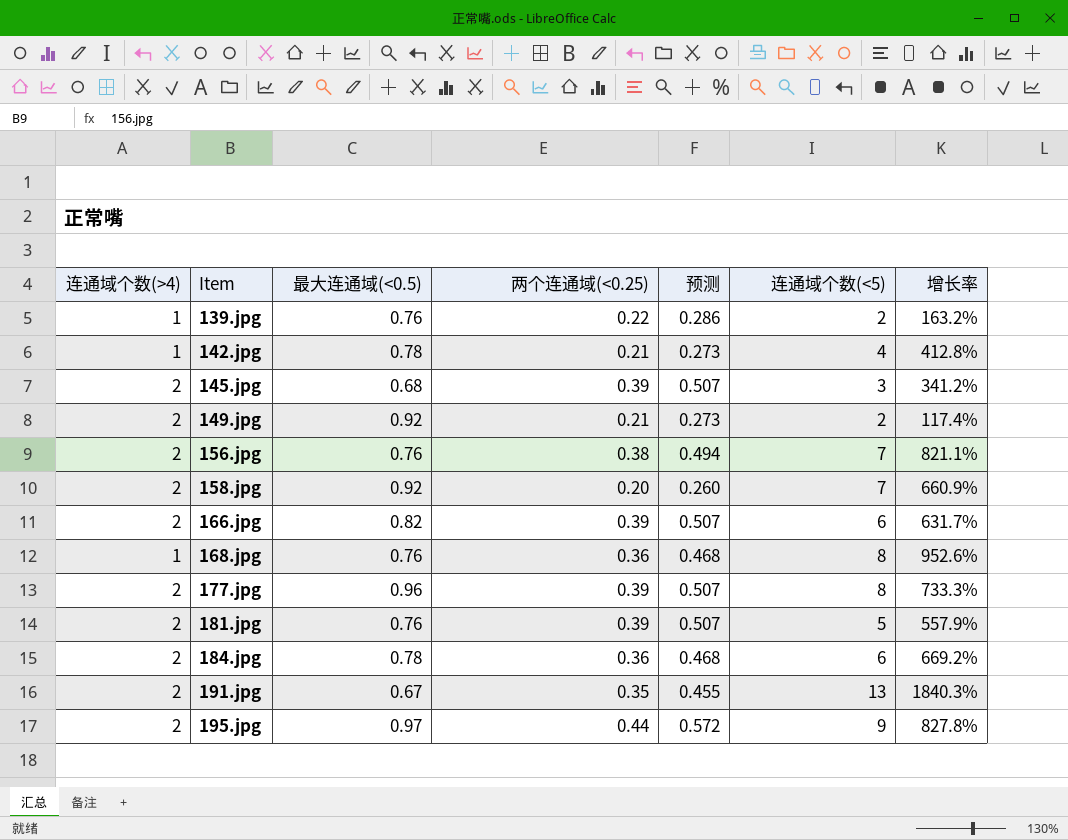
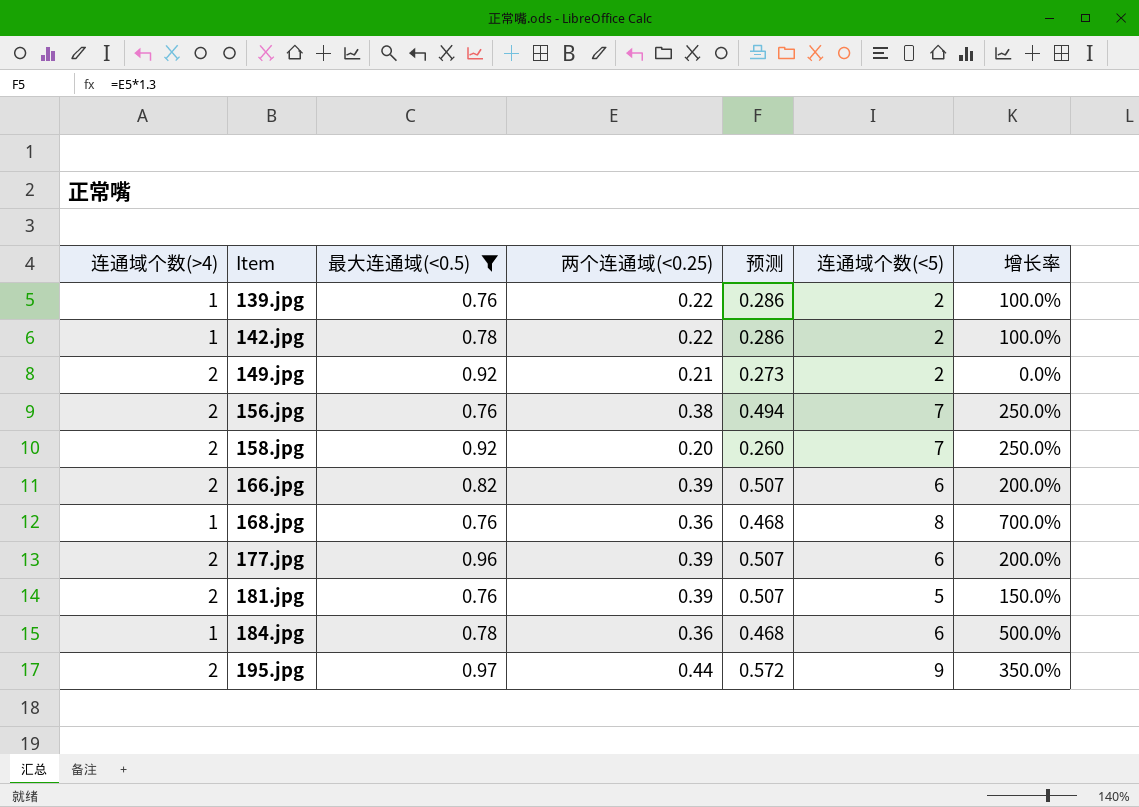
filter: none -> 最大连通域(<0.5) >= 0.76
column 增长率 | formula: ([连通域个数(<5)] - [最大连通域(<0.5)]) / [最大连通域(<0.5)] -> ([连通域个数(<5)] - [连通域个数(>4)]) / [连通域个数(>4)]
142.jpg | 两个连通域(<0.25): 0.21 -> 0.22
142.jpg | 预测: 0.273 -> 0.286
142.jpg | 连通域个数(<5): 4 -> 2
177.jpg | 连通域个数(<5): 8 -> 6
184.jpg | 连通域个数(>4): 2 -> 1

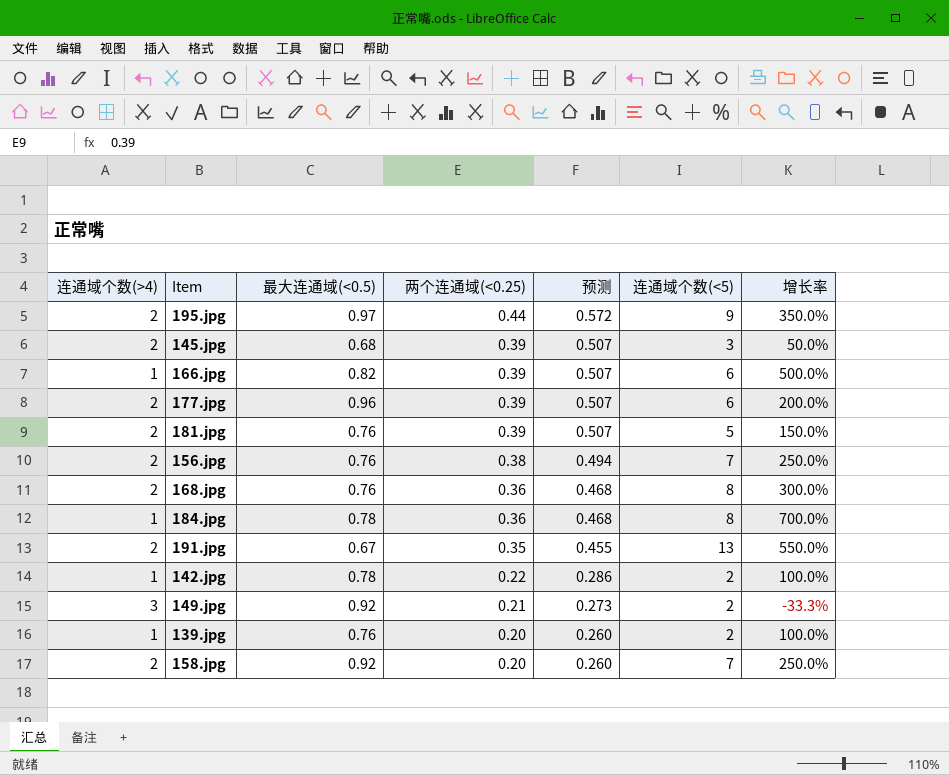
filter: 最大连通域(<0.5) >= 0.76 -> none
row order: Item ascending -> 两个连通域(<0.25) descending
166.jpg | 连通域个数(>4): 2 -> 1
166.jpg | 增长率: 200.0% -> 500.0%
168.jpg | 连通域个数(>4): 1 -> 2
168.jpg | 增长率: 700.0% -> 300.0%
184.jpg | 连通域个数(<5): 6 -> 8
184.jpg | 增长率: 500.0% -> 700.0%
149.jpg | 连通域个数(>4): 2 -> 3
149.jpg | 增长率: 0.0% -> -33.3%
139.jpg | 两个连通域(<0.25): 0.22 -> 0.20
139.jpg | 预测: 0.286 -> 0.260

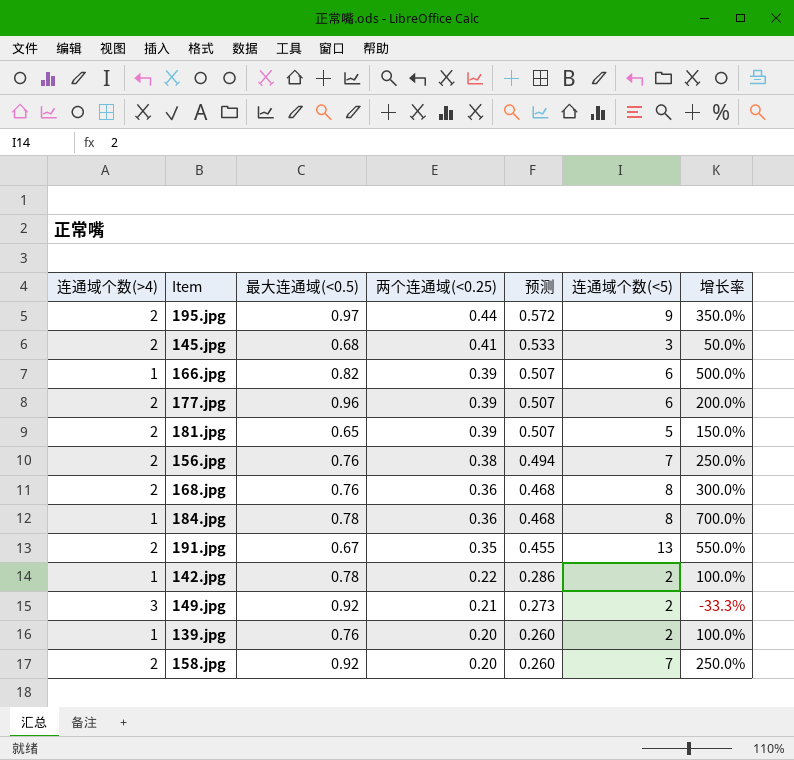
145.jpg | 两个连通域(<0.25): 0.39 -> 0.41
145.jpg | 预测: 0.507 -> 0.533
181.jpg | 最大连通域(<0.5): 0.76 -> 0.65

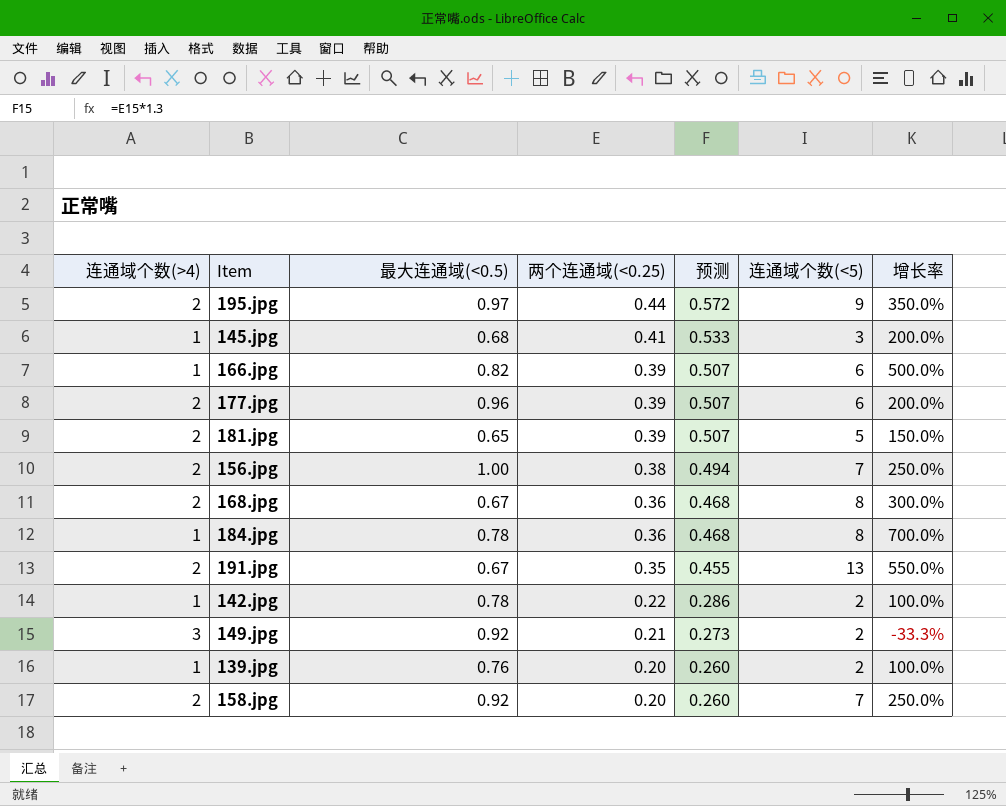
145.jpg | 连通域个数(>4): 2 -> 1
145.jpg | 增长率: 50.0% -> 200.0%
156.jpg | 最大连通域(<0.5): 0.76 -> 1.00
168.jpg | 最大连通域(<0.5): 0.76 -> 0.67

